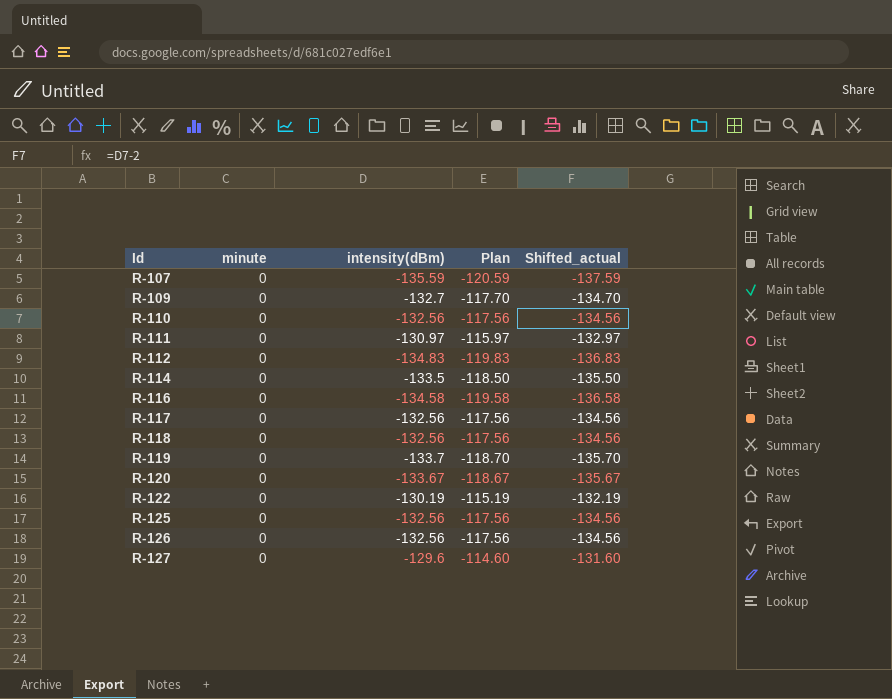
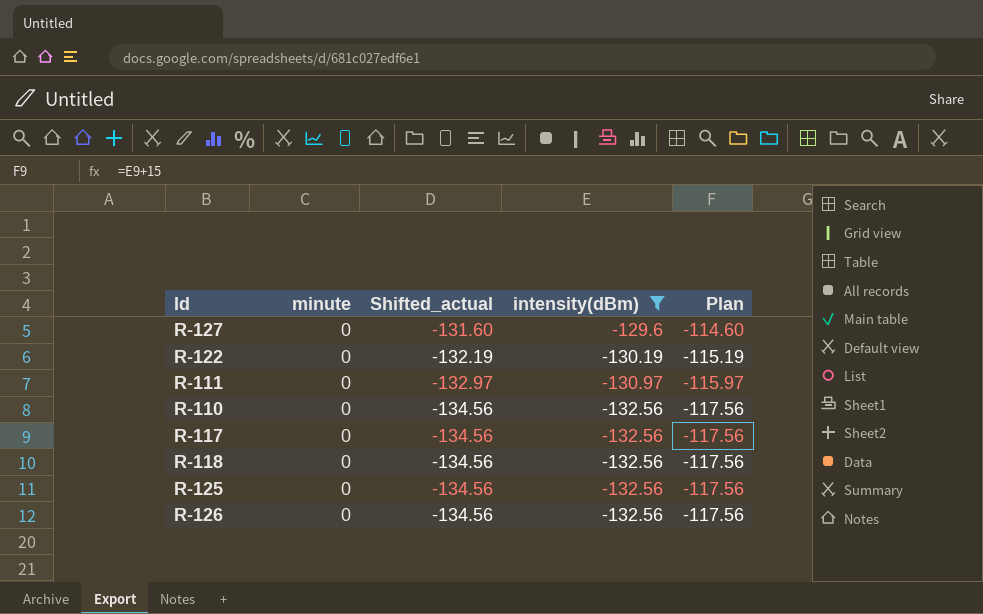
filter: none -> intensity(dBm) >= -132.56
row order: Id ascending -> Shifted_actual descending
column Shifted_actual | position: 5 -> 3

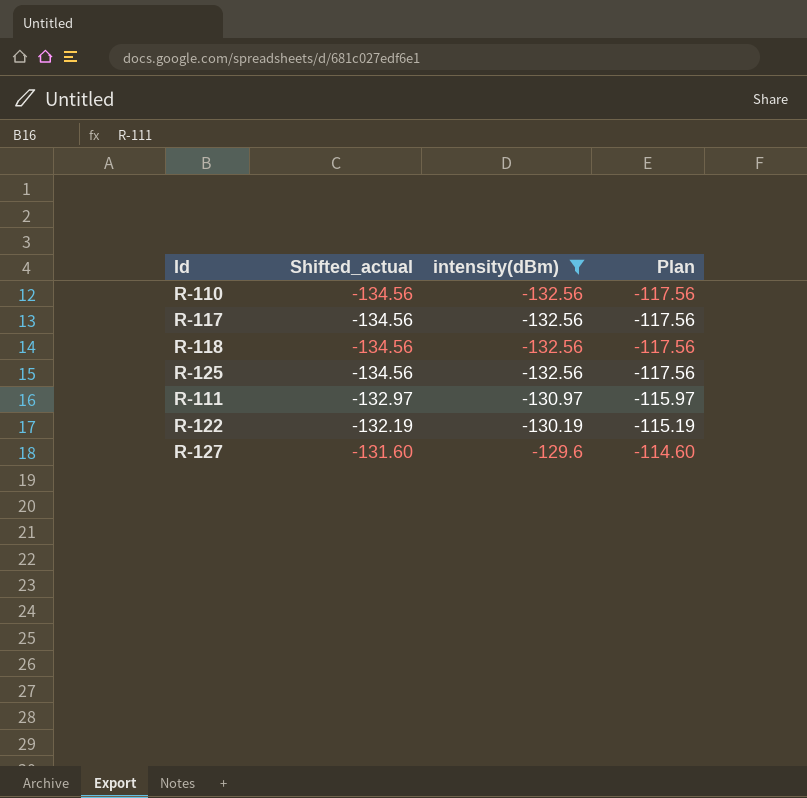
row order: Shifted_actual descending -> Shifted_actual ascending
column minute | position: 2 -> none
row R-126: 0 | -134.56 | -132.56 | -117.56 -> none

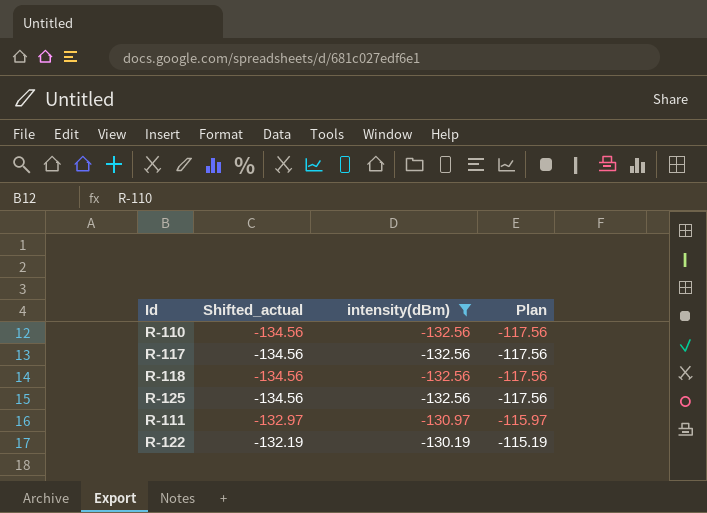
row R-127: -131.60 | -129.6 | -114.60 -> none

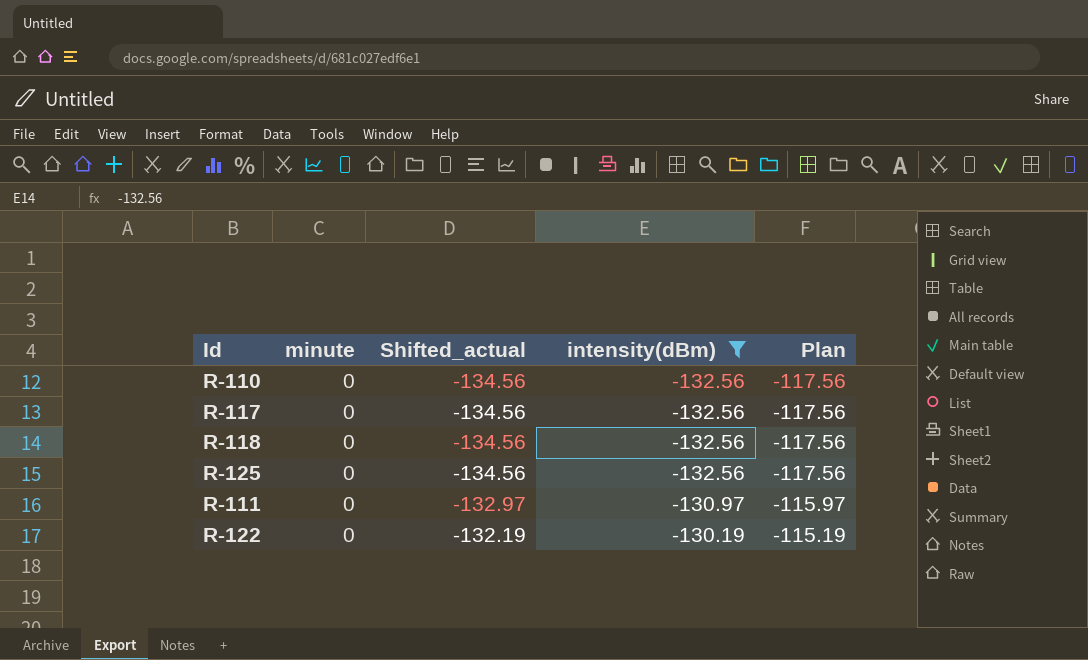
column minute | position: none -> 2

